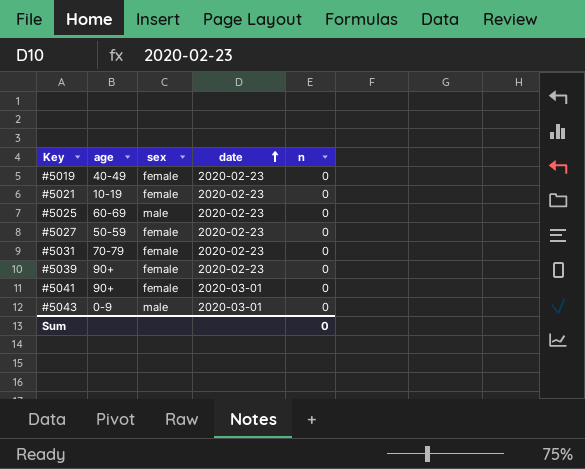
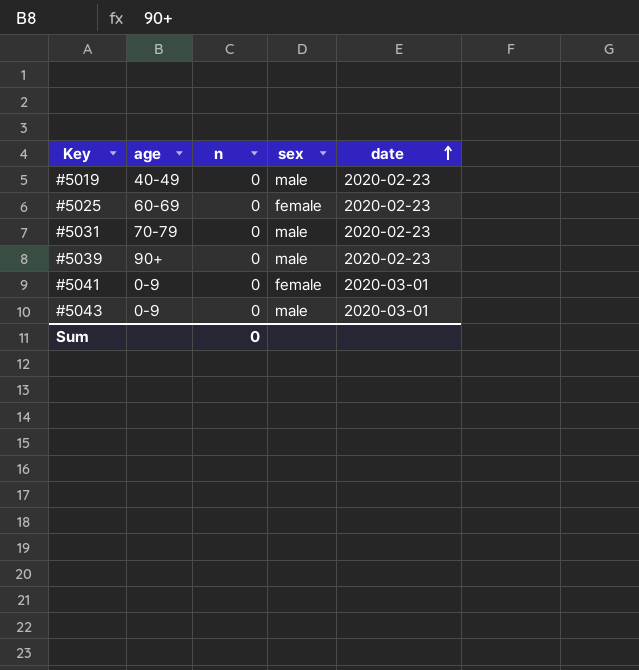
column n | position: 5 -> 3
row #5021: 10-19 | female | 2020-02-23 | 0 -> none
row #5027: 50-59 | female | 2020-02-23 | 0 -> none
#5019 | sex: female -> male
#5025 | sex: male -> female
#5031 | sex: female -> male
#5039 | sex: female -> male
#5041 | age: 90+ -> 0-9

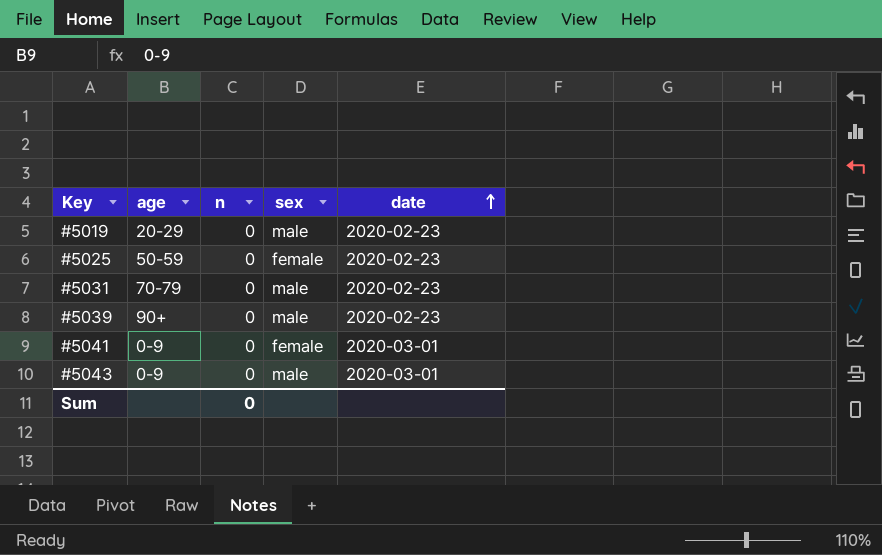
#5019 | age: 40-49 -> 20-29
#5025 | age: 60-69 -> 50-59

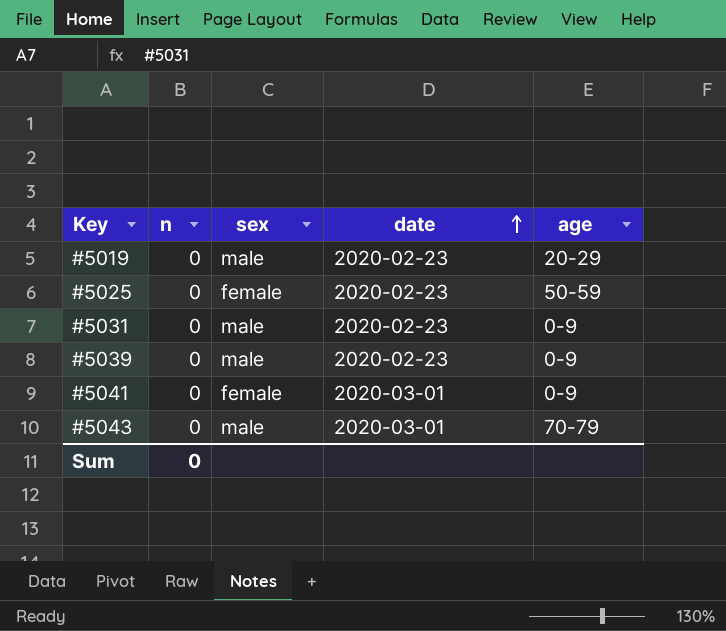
column age | position: 2 -> 5
#5031 | age: 70-79 -> 0-9
#5039 | age: 90+ -> 0-9
#5043 | age: 0-9 -> 70-79

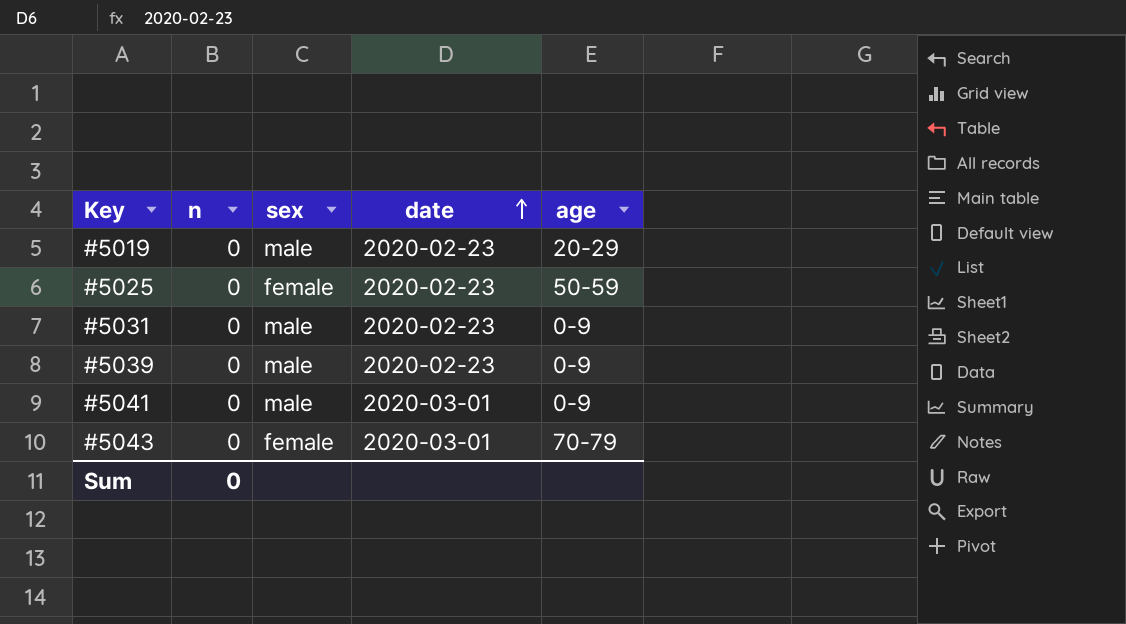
#5041 | sex: female -> male
#5043 | sex: male -> female

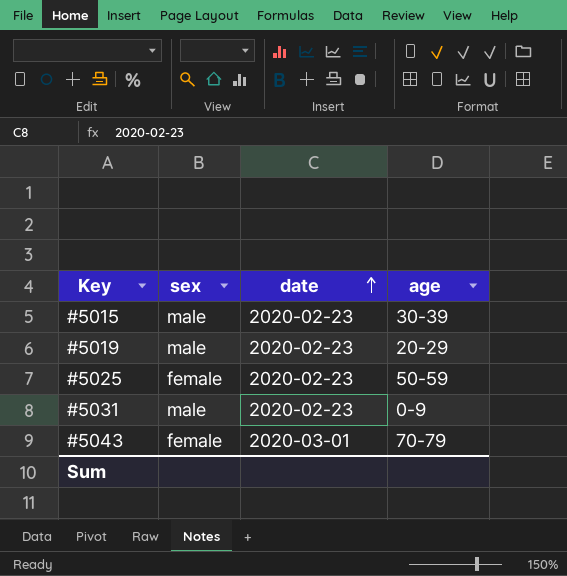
column n | position: 2 -> none
row #5039: 0 | male | 2020-02-23 | 0-9 -> none
row #5041: 0 | male | 2020-03-01 | 0-9 -> none
row #5015: none -> male | 2020-02-23 | 30-39

